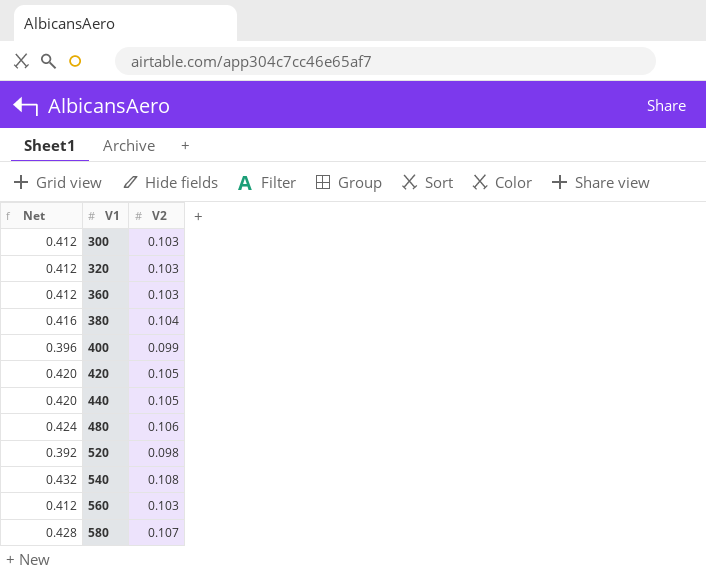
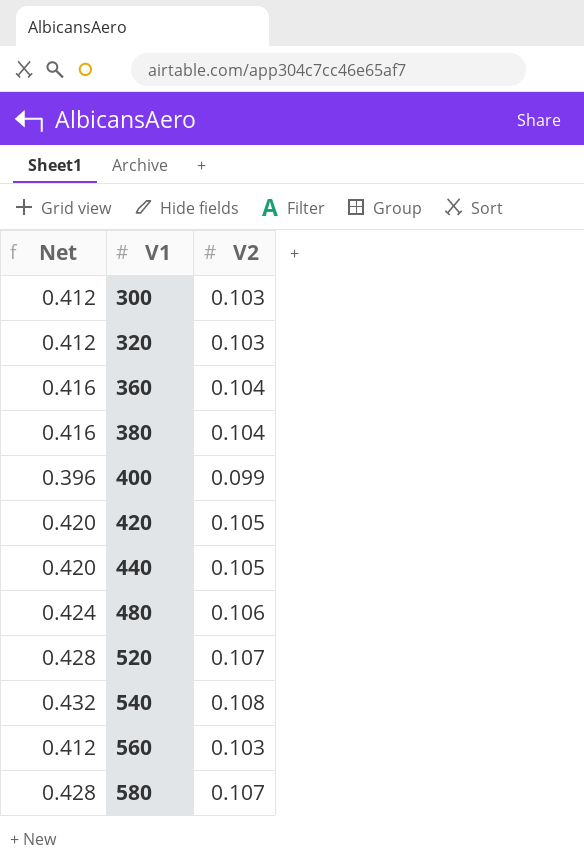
360 | Net: 0.412 -> 0.416
360 | V2: 0.103 -> 0.104
520 | Net: 0.392 -> 0.428
520 | V2: 0.098 -> 0.107

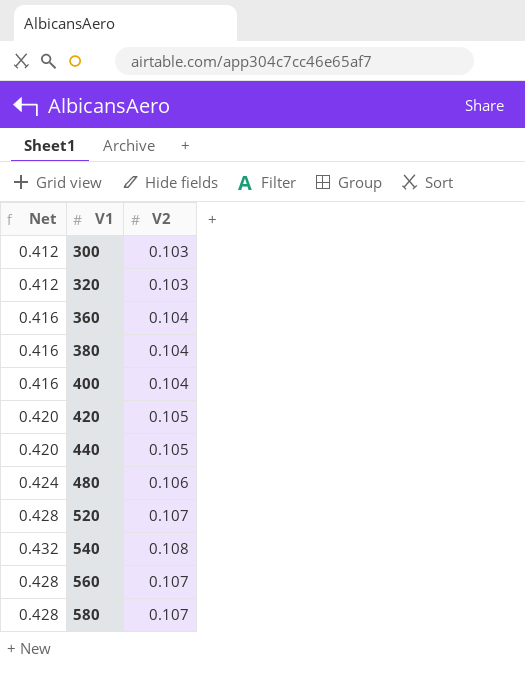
400 | Net: 0.396 -> 0.416
400 | V2: 0.099 -> 0.104
560 | Net: 0.412 -> 0.428
560 | V2: 0.103 -> 0.107

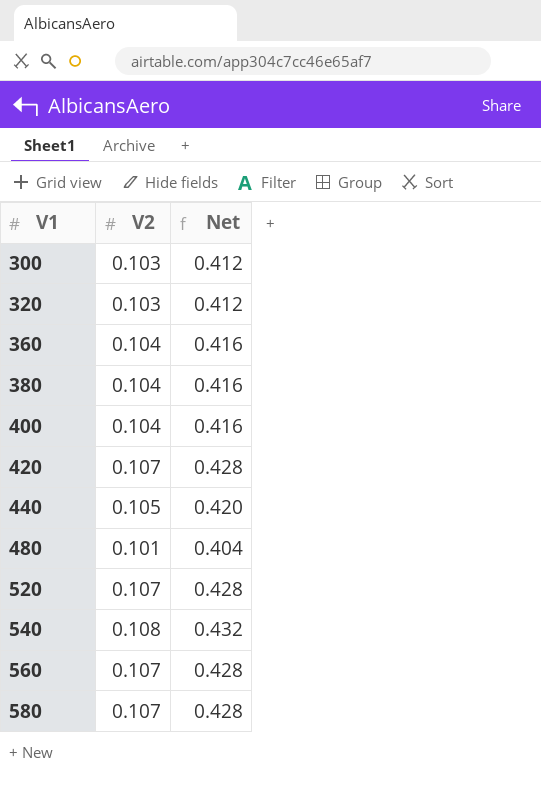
column Net | position: 1 -> 3
420 | V2: 0.105 -> 0.107
420 | Net: 0.420 -> 0.428
480 | V2: 0.106 -> 0.101
480 | Net: 0.424 -> 0.404

